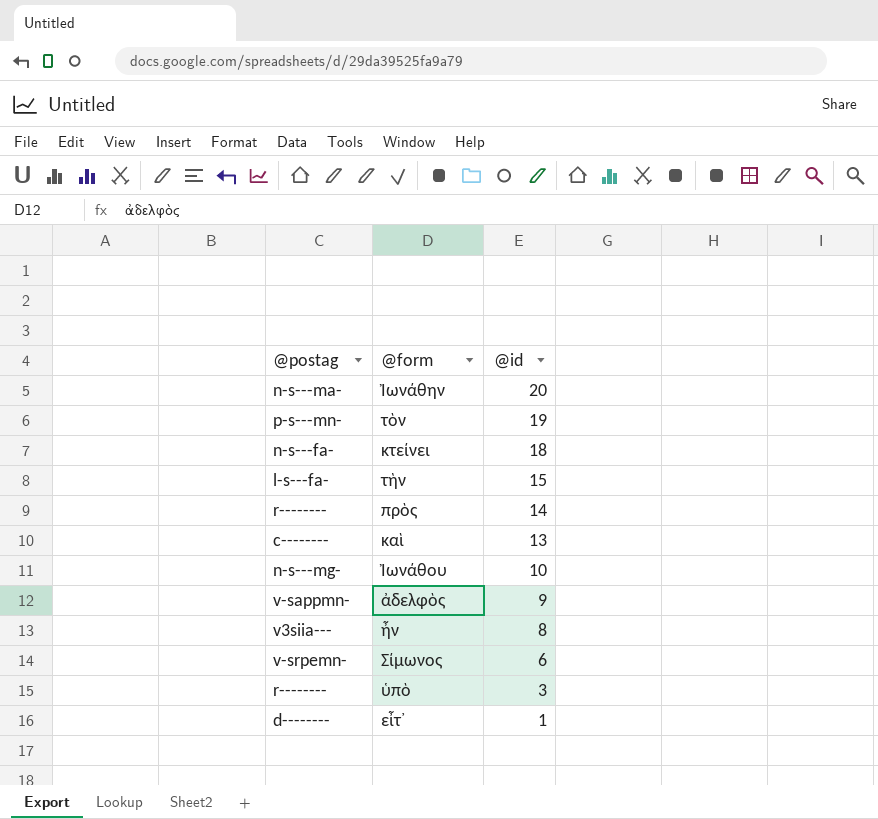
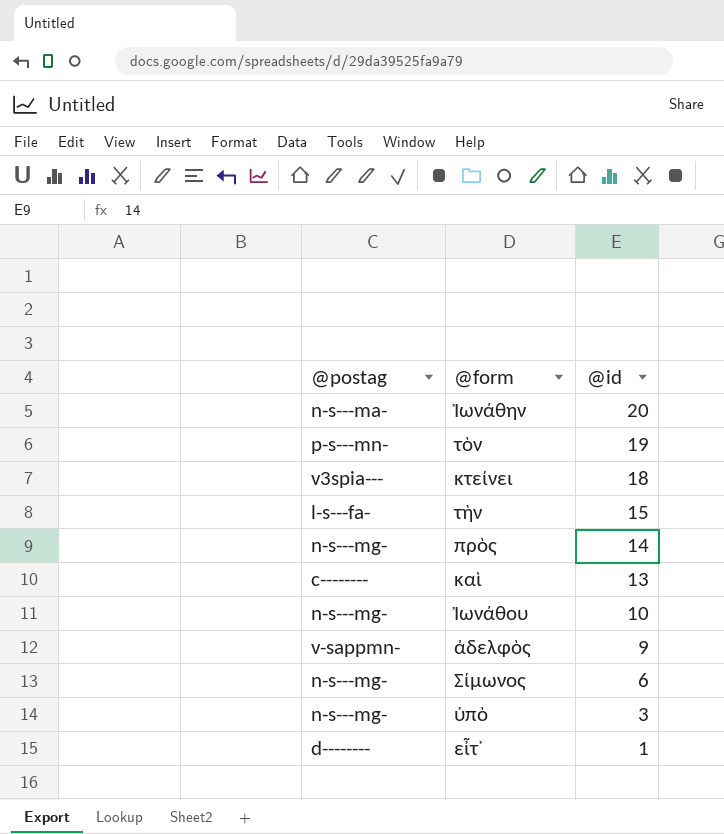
row ἦν: v3siia--- | 8 -> none
κτείνει | @postag: n-s---fa- -> v3spia---
πρὸς | @postag: r-------- -> n-s---mg-
Σίμωνος | @postag: v-srpemn- -> n-s---mg-
ὑπὸ | @postag: r-------- -> n-s---mg-

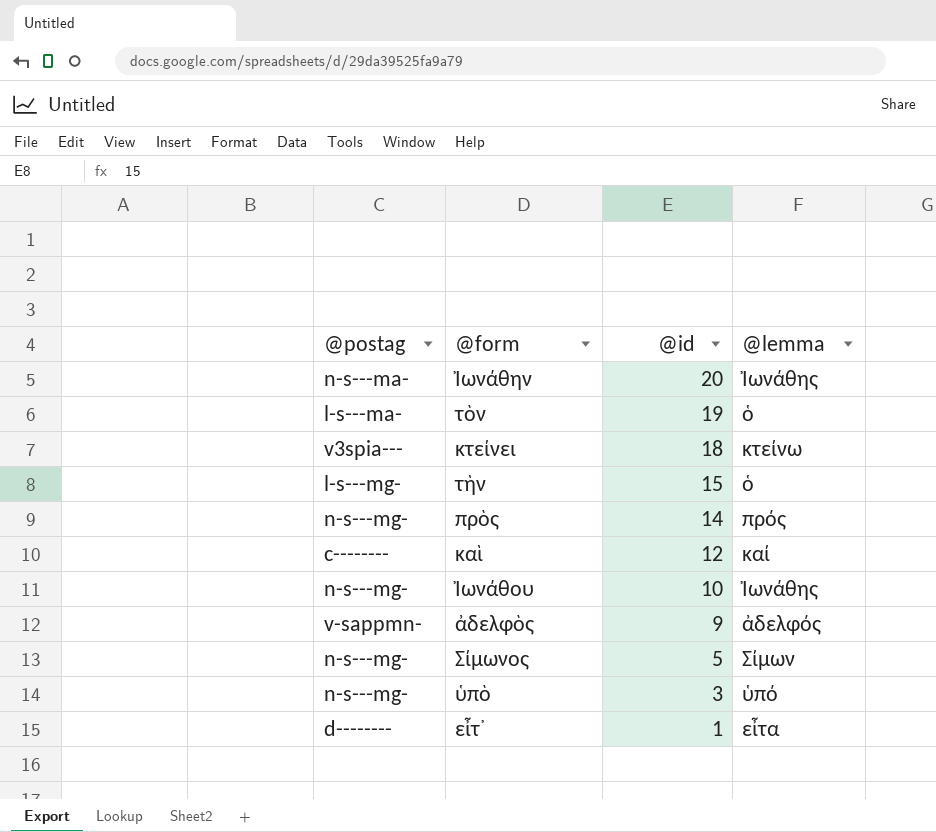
column @lemma | position: none -> 4
τὸν | @postag: p-s---mn- -> l-s---ma-
τὴν | @postag: l-s---fa- -> l-s---mg-
καὶ | @id: 13 -> 12
Σίμωνος | @id: 6 -> 5

